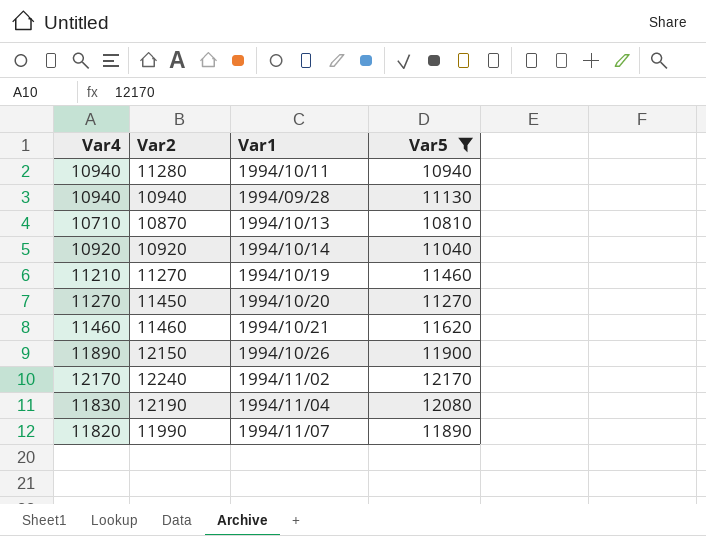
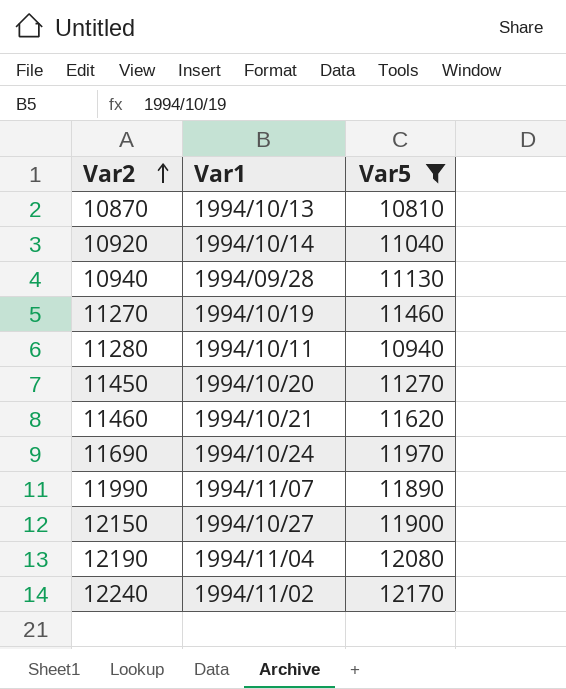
row order: none -> Var2 ascending
column Var4 | position: 1 -> none
row 11690: none -> 1994/10/24 | 11970
12150 | Var1: 1994/10/26 -> 1994/10/27

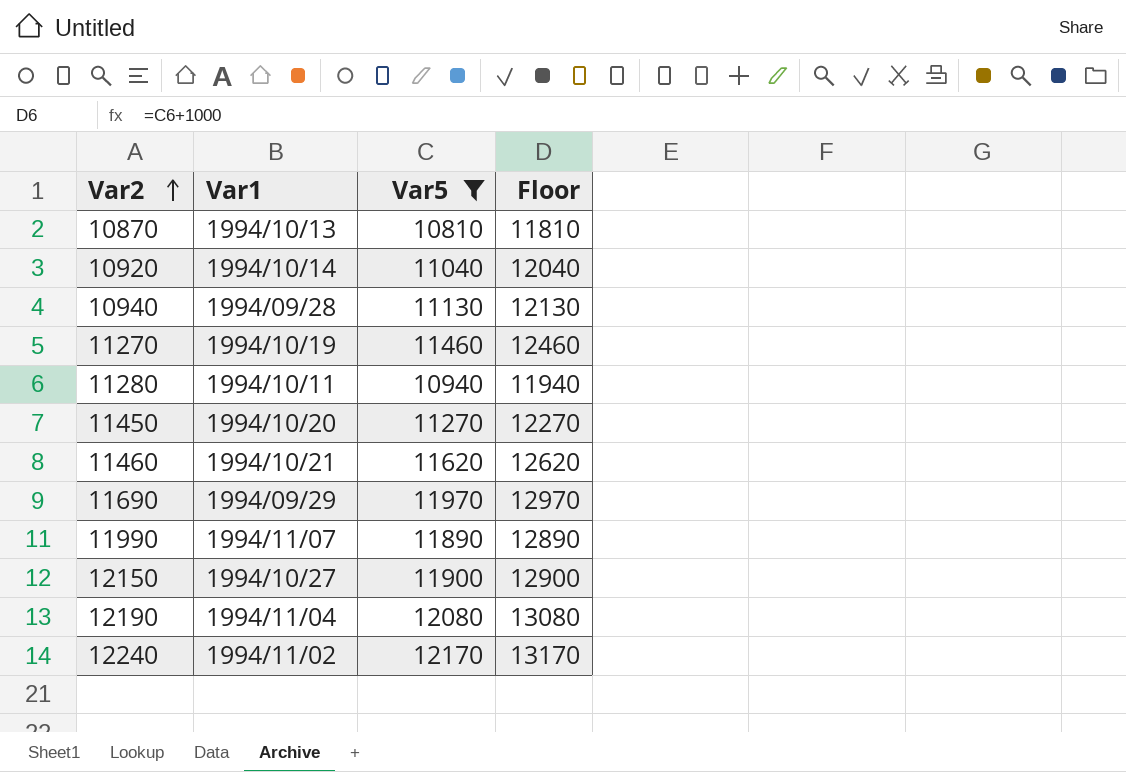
column Floor | formula: none -> [Var5] + 1000
11690 | Var1: 1994/10/24 -> 1994/09/29

